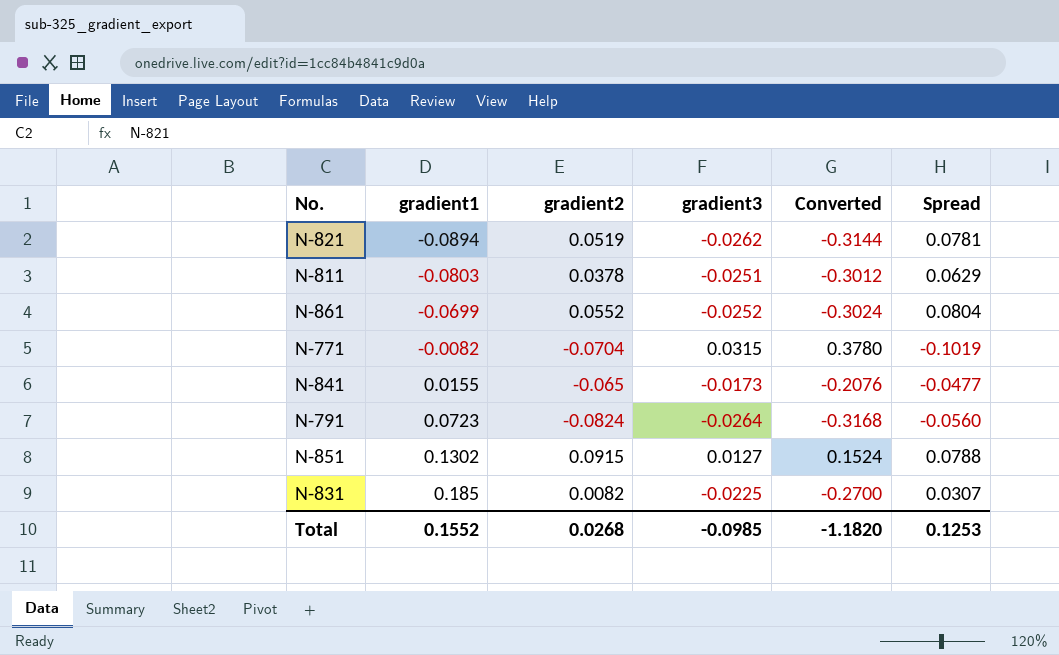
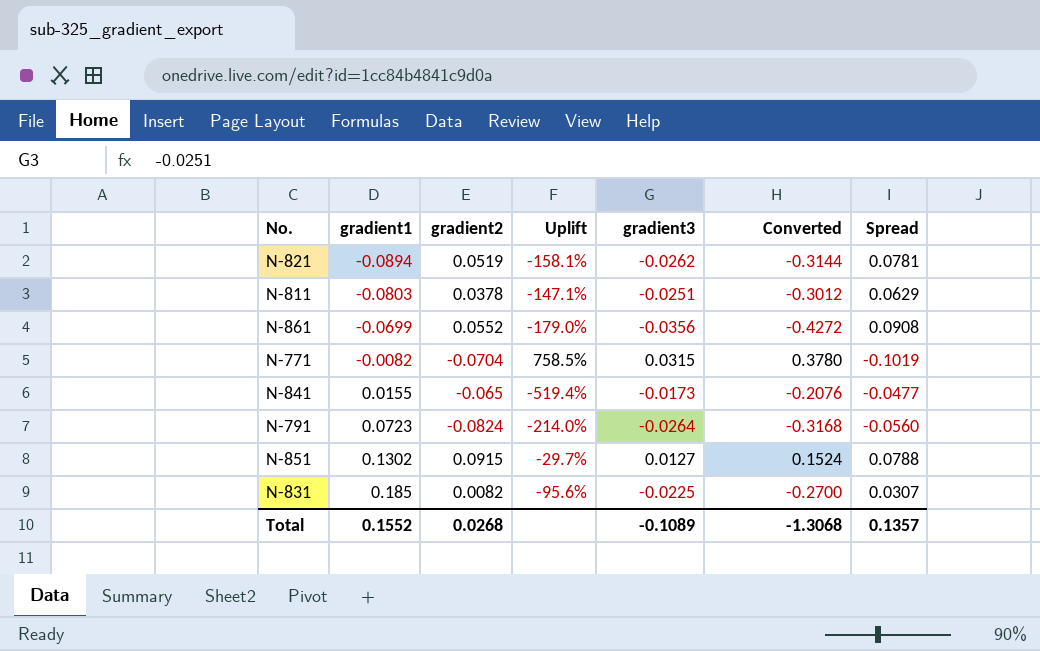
column Uplift | formula: none -> ([gradient2] - [gradient1]) / [gradient1]
N-861 | gradient3: -0.0252 -> -0.0356
N-861 | Converted: -0.3024 -> -0.4272
N-861 | Spread: 0.0804 -> 0.0908
Total | gradient3: -0.0985 -> -0.1089
Total | Converted: -1.1820 -> -1.3068
Total | Spread: 0.1253 -> 0.1357

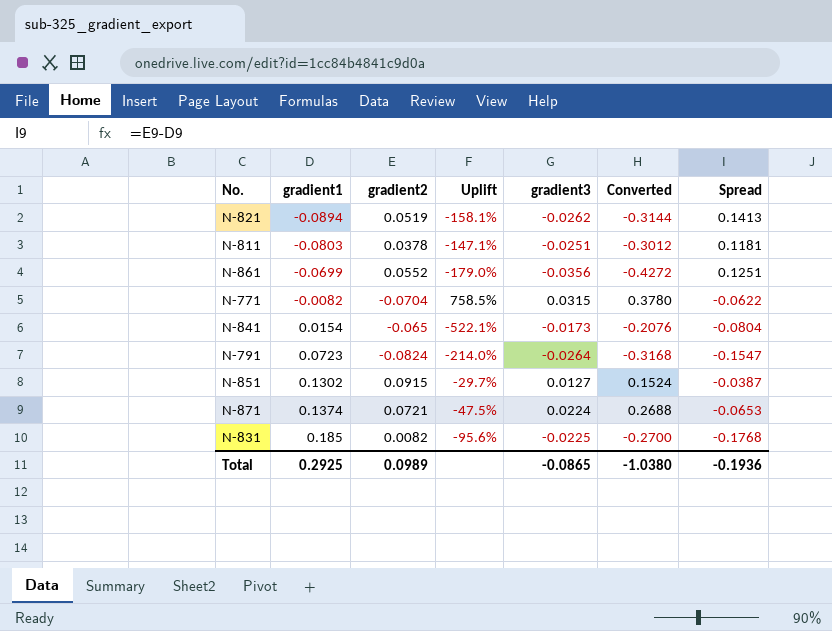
column Spread | formula: [gradient2] - [gradient3] -> [gradient2] - [gradient1]
N-841 | gradient1: 0.0155 -> 0.0154
N-841 | Uplift: -519.4% -> -522.1%
row N-871: none -> 0.1374 | 0.0721 | -47.5% | 0.0224 | 0.2688 | -0.0653
Total | gradient1: 0.1552 -> 0.2925
Total | gradient2: 0.0268 -> 0.0989
Total | gradient3: -0.1089 -> -0.0865
Total | Converted: -1.3068 -> -1.0380
Total | Spread: 0.1357 -> -0.1936

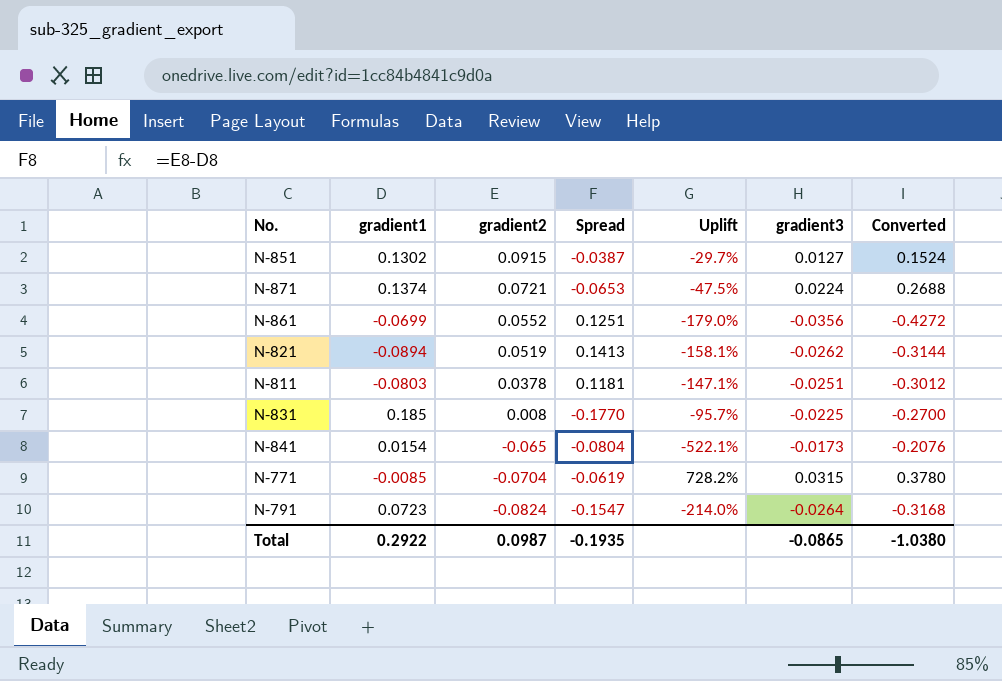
row order: gradient1 ascending -> gradient2 descending
column Spread | position: 7 -> 4
N-831 | gradient2: 0.0082 -> 0.008
N-831 | Spread: -0.1768 -> -0.1770
N-831 | Uplift: -95.6% -> -95.7%
N-771 | gradient1: -0.0082 -> -0.0085
N-771 | Spread: -0.0622 -> -0.0619
N-771 | Uplift: 758.5% -> 728.2%
Total | gradient1: 0.2925 -> 0.2922
Total | gradient2: 0.0989 -> 0.0987
Total | Spread: -0.1936 -> -0.1935

